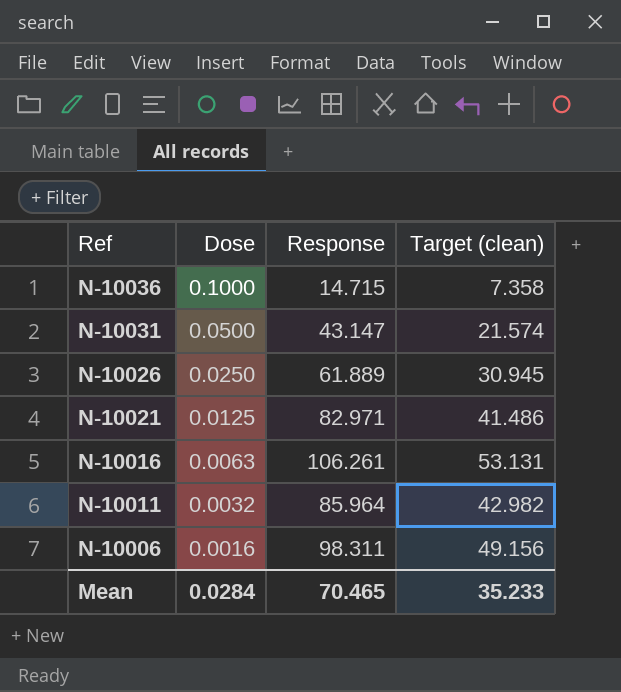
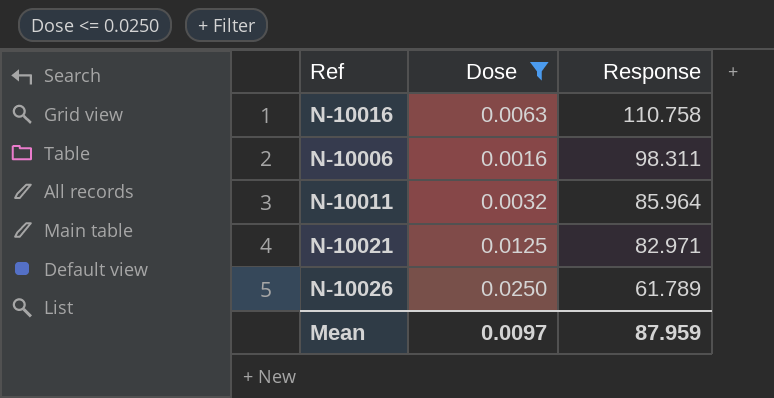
filter: none -> Dose <= 0.0250
row order: Ref descending -> Response descending
column Target (clean) | formula: [Response] * 0.5 -> none
N-10016 | Response: 106.261 -> 110.758
N-10026 | Response: 61.889 -> 61.789
Mean | Dose: 0.0284 -> 0.0097
Mean | Response: 70.465 -> 87.959

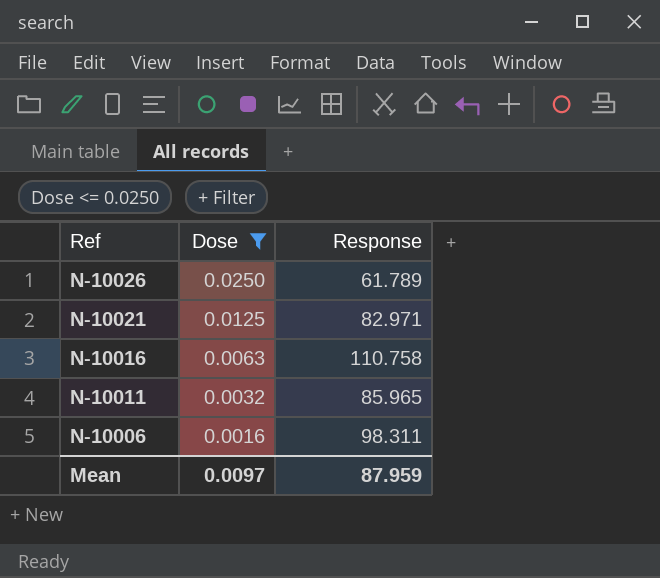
row order: Response descending -> Ref descending
N-10011 | Response: 85.964 -> 85.965

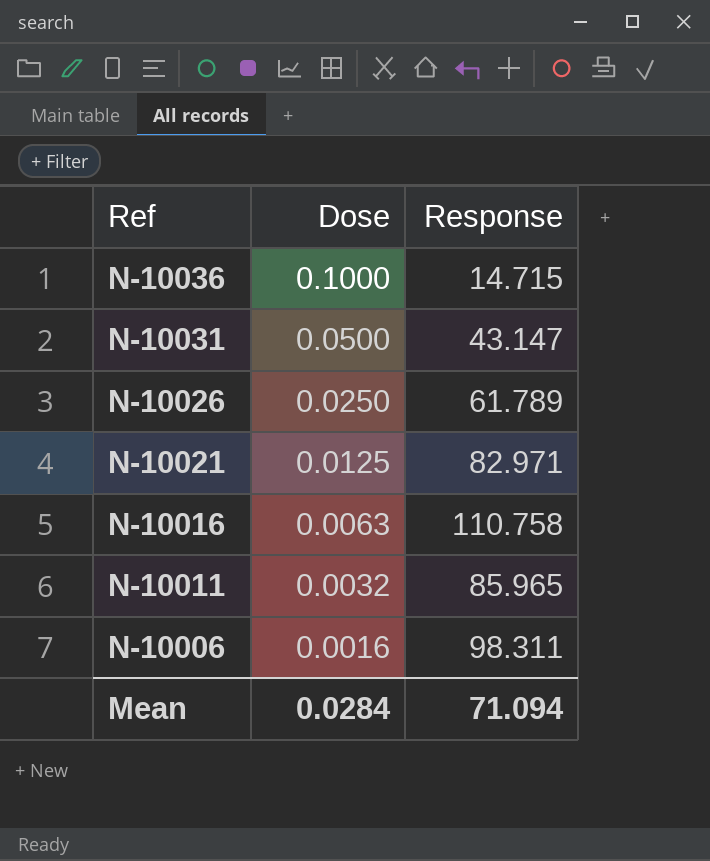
filter: Dose <= 0.0250 -> none
Mean | Dose: 0.0097 -> 0.0284
Mean | Response: 87.959 -> 71.094

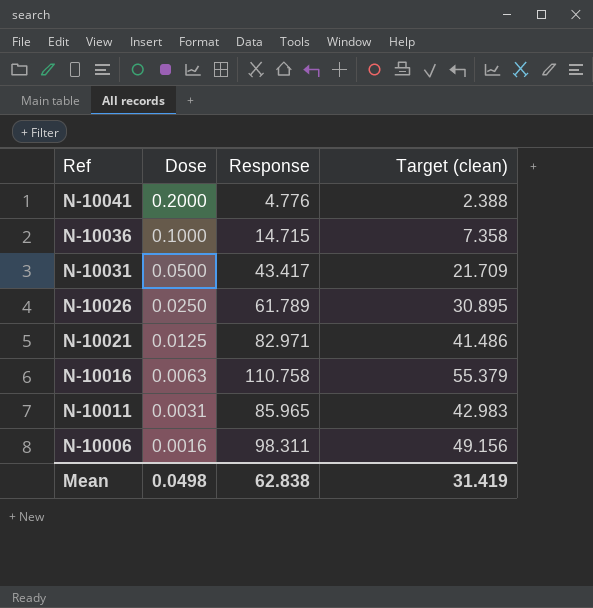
column Target (clean) | formula: none -> [Response] * 0.5
row N-10041: none -> 0.2000 | 4.776 | 2.388
N-10031 | Response: 43.147 -> 43.417
N-10011 | Dose: 0.0032 -> 0.0031
Mean | Dose: 0.0284 -> 0.0498
Mean | Response: 71.094 -> 62.838

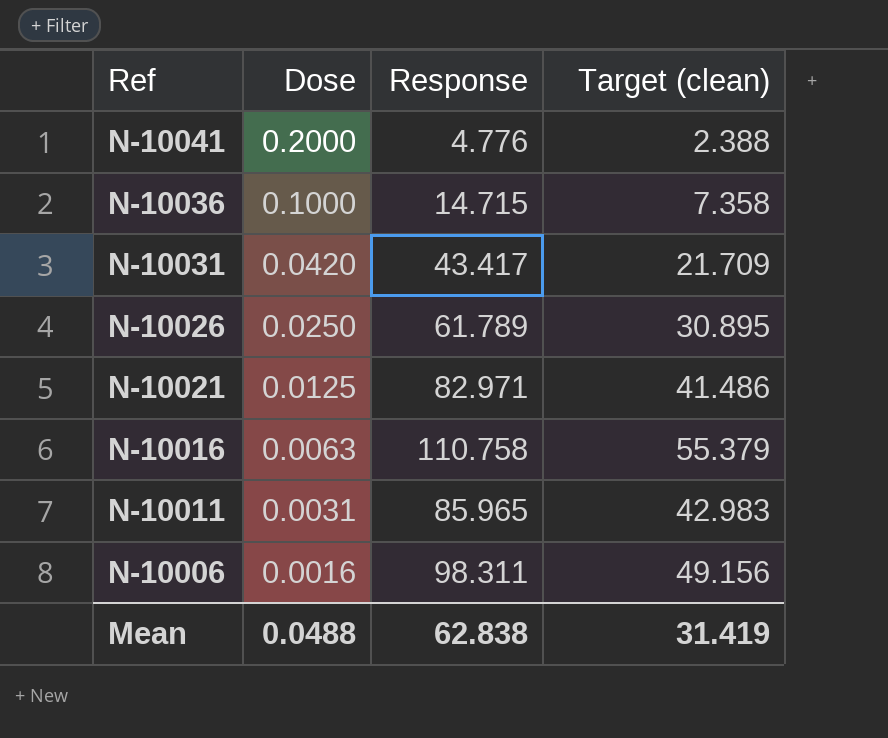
N-10031 | Dose: 0.0500 -> 0.0420
Mean | Dose: 0.0498 -> 0.0488

